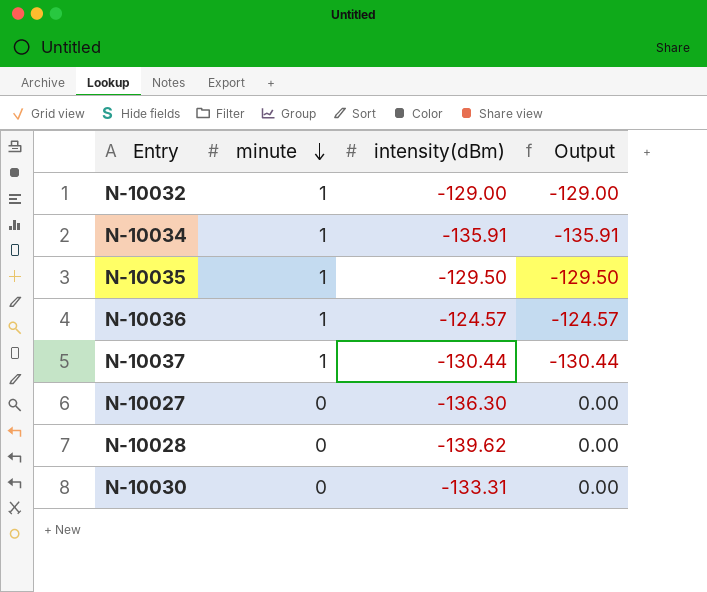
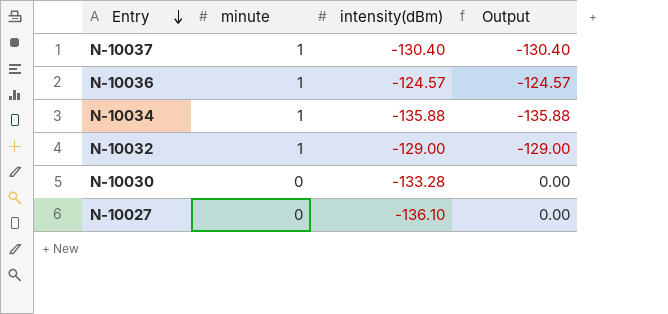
row order: minute descending -> Entry descending
row N-10035: 1 | -129.50 | -129.50 -> none
row N-10028: 0 | -139.62 | 0.00 -> none
N-10037 | intensity(dBm): -130.44 -> -130.40
N-10037 | Output: -130.44 -> -130.40
N-10034 | intensity(dBm): -135.91 -> -135.88
N-10034 | Output: -135.91 -> -135.88
N-10030 | intensity(dBm): -133.31 -> -133.28
N-10027 | intensity(dBm): -136.30 -> -136.10

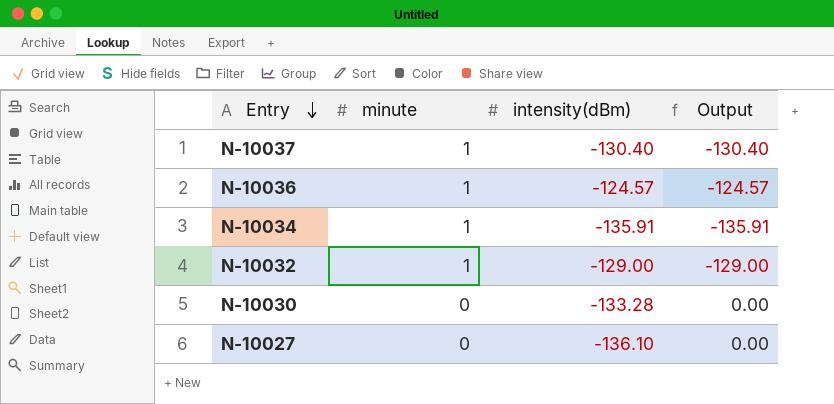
N-10034 | intensity(dBm): -135.88 -> -135.91
N-10034 | Output: -135.88 -> -135.91

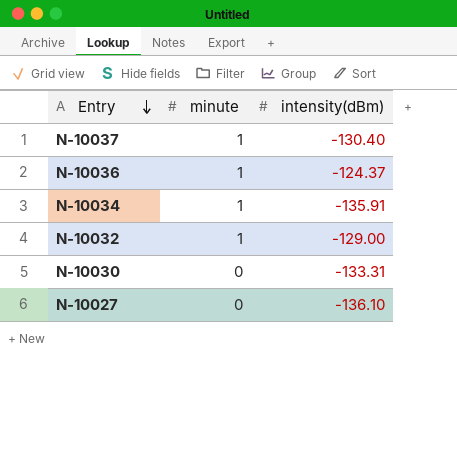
column Output | formula: [minute] * [intensity(dBm)] -> none
N-10036 | intensity(dBm): -124.57 -> -124.37
N-10030 | intensity(dBm): -133.28 -> -133.31

